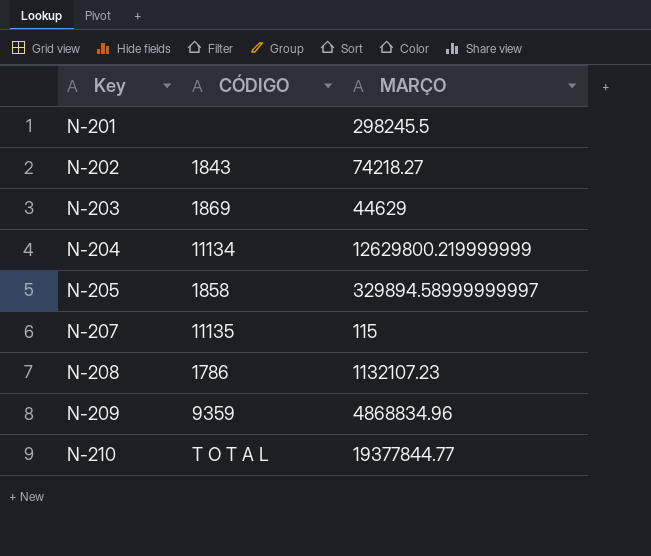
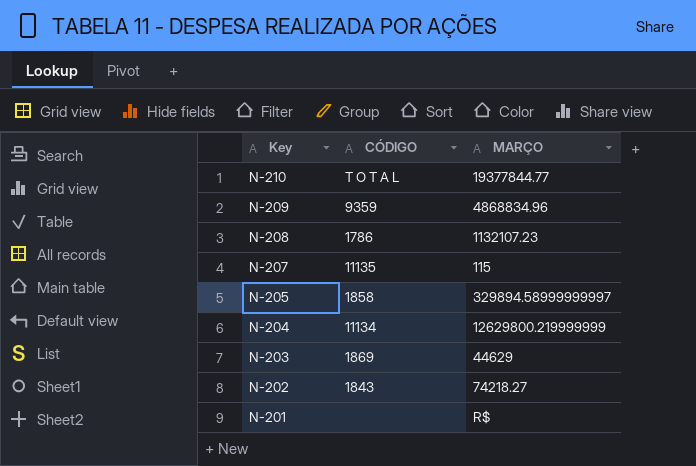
row order: Key ascending -> Key descending
N-201 | MARÇO: 298245.5 -> R$

